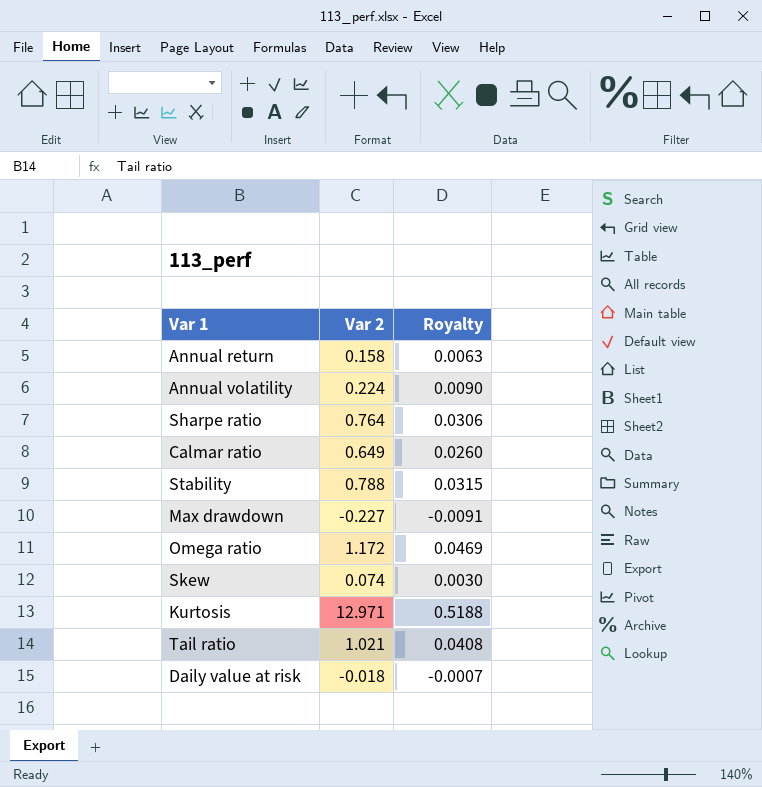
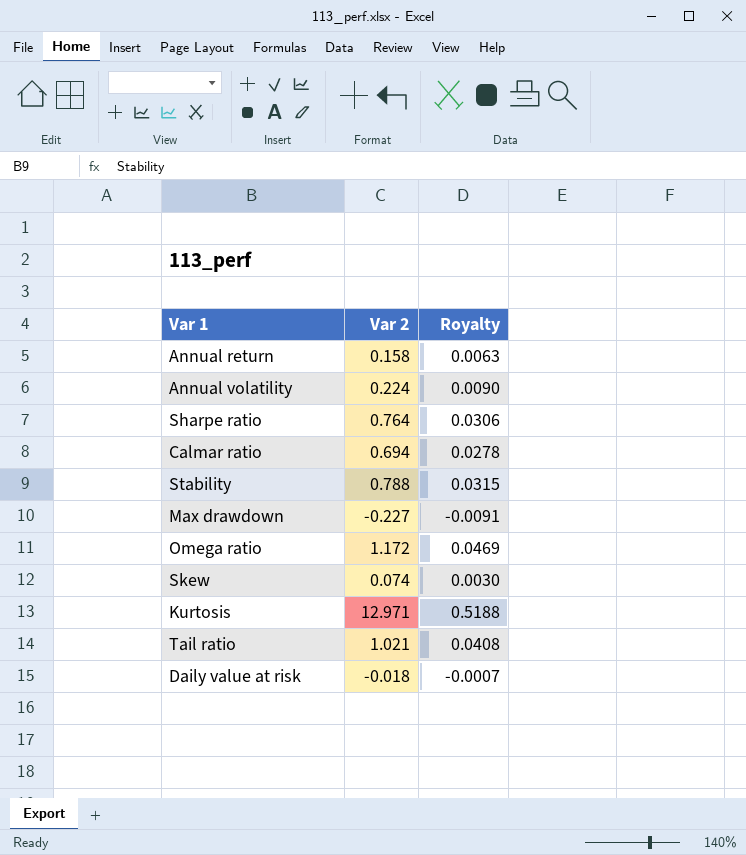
Calmar ratio | Var 2: 0.649 -> 0.694
Calmar ratio | Royalty: 0.0260 -> 0.0278

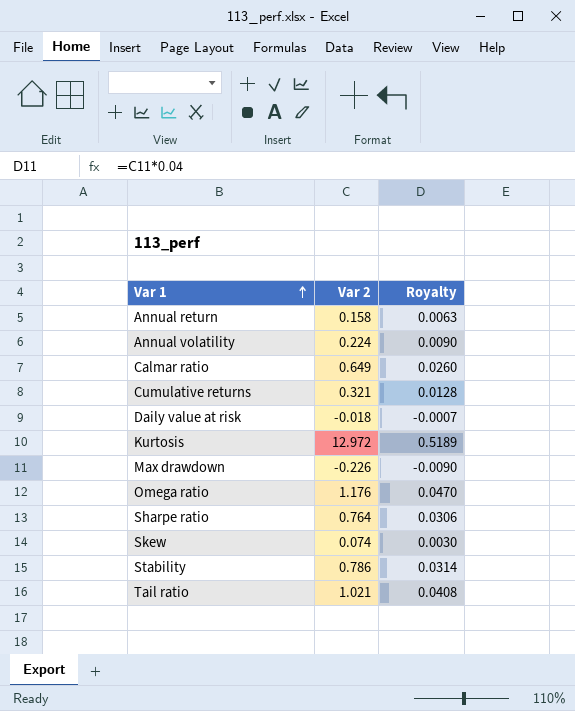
row order: none -> Var 1 ascending
Calmar ratio | Var 2: 0.694 -> 0.649
Calmar ratio | Royalty: 0.0278 -> 0.0260
row Cumulative returns: none -> 0.321 | 0.0128
Kurtosis | Var 2: 12.971 -> 12.972
Kurtosis | Royalty: 0.5188 -> 0.5189
Max drawdown | Var 2: -0.227 -> -0.226
Max drawdown | Royalty: -0.0091 -> -0.0090
Omega ratio | Var 2: 1.172 -> 1.176
Omega ratio | Royalty: 0.0469 -> 0.0470
Stability | Var 2: 0.788 -> 0.786
Stability | Royalty: 0.0315 -> 0.0314

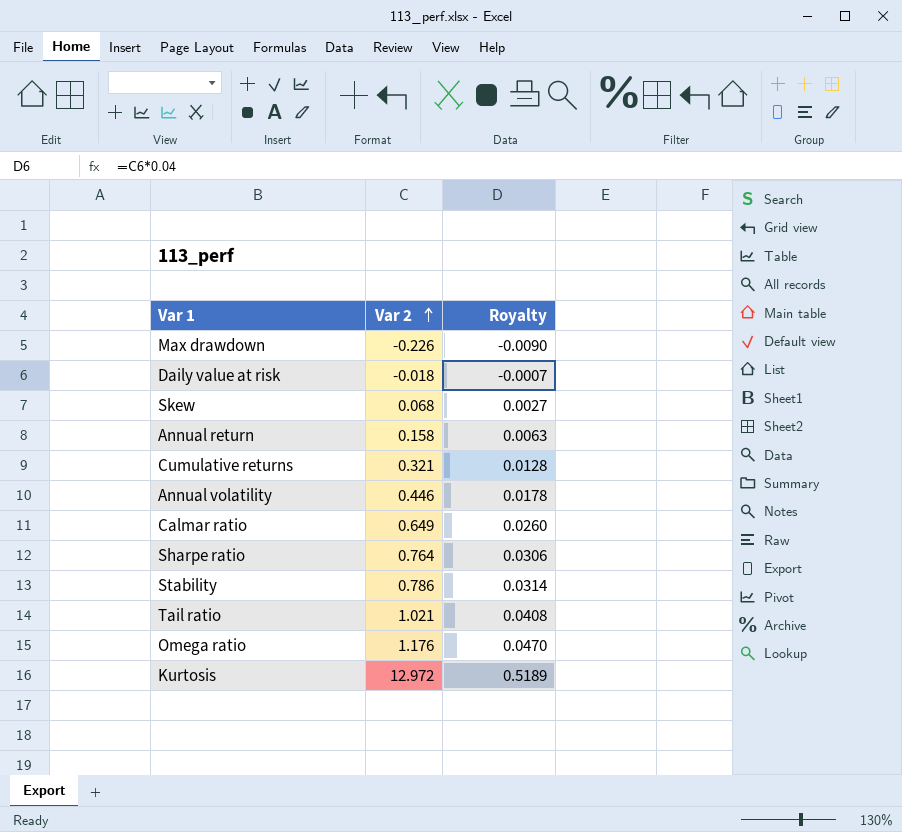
row order: Var 1 ascending -> Var 2 ascending
Skew | Var 2: 0.074 -> 0.068
Skew | Royalty: 0.0030 -> 0.0027
Annual volatility | Var 2: 0.224 -> 0.446
Annual volatility | Royalty: 0.0090 -> 0.0178

